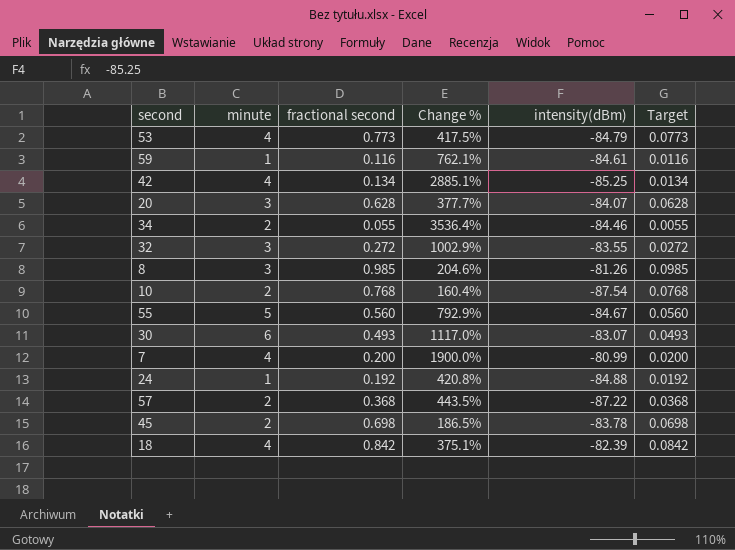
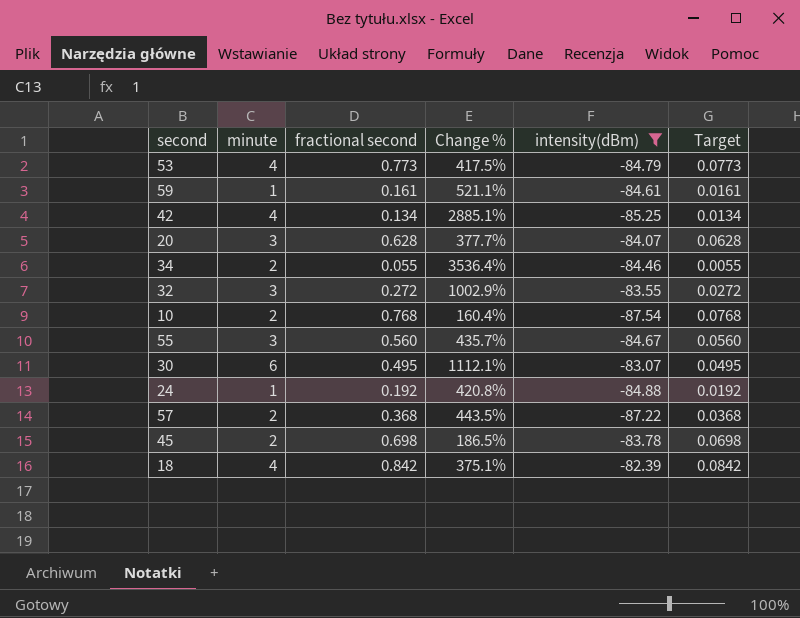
filter: none -> intensity(dBm) <= -82.39
59 | fractional second: 0.116 -> 0.161
59 | Change %: 762.1% -> 521.1%
59 | Target: 0.0116 -> 0.0161
55 | minute: 5 -> 3
55 | Change %: 792.9% -> 435.7%
30 | fractional second: 0.493 -> 0.495
30 | Change %: 1117.0% -> 1112.1%
30 | Target: 0.0493 -> 0.0495

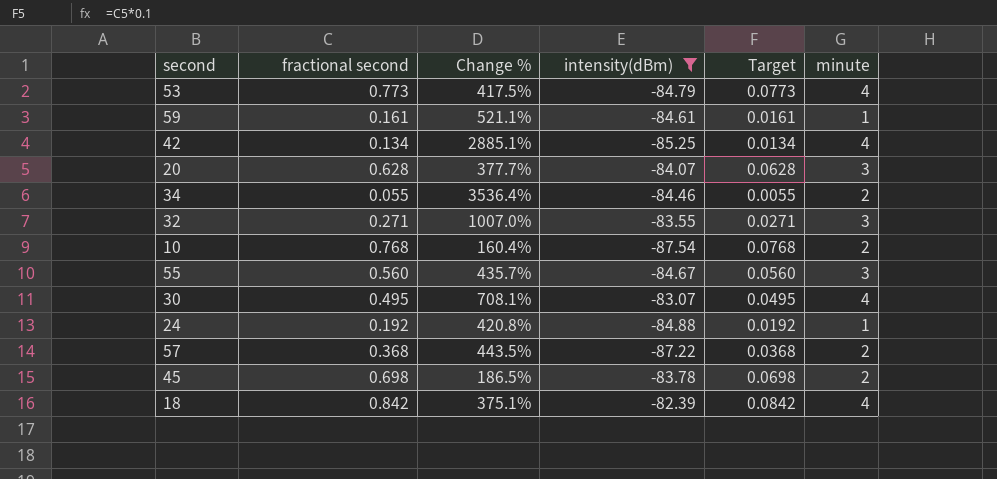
column minute | position: 2 -> 6
32 | fractional second: 0.272 -> 0.271
32 | Change %: 1002.9% -> 1007.0%
32 | Target: 0.0272 -> 0.0271
30 | Change %: 1112.1% -> 708.1%
30 | minute: 6 -> 4

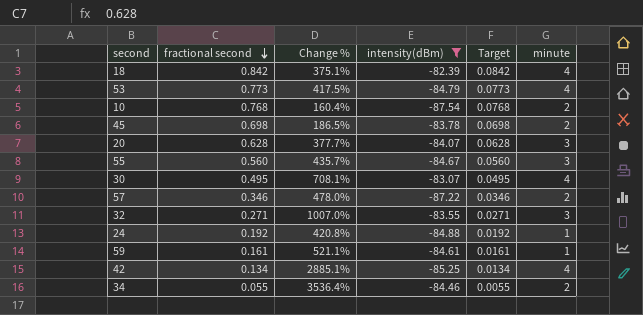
row order: none -> fractional second descending
57 | fractional second: 0.368 -> 0.346
57 | Change %: 443.5% -> 478.0%
57 | Target: 0.0368 -> 0.0346

